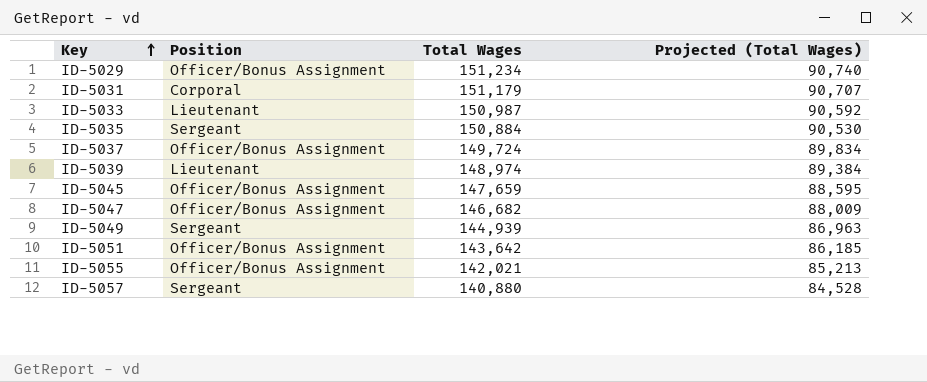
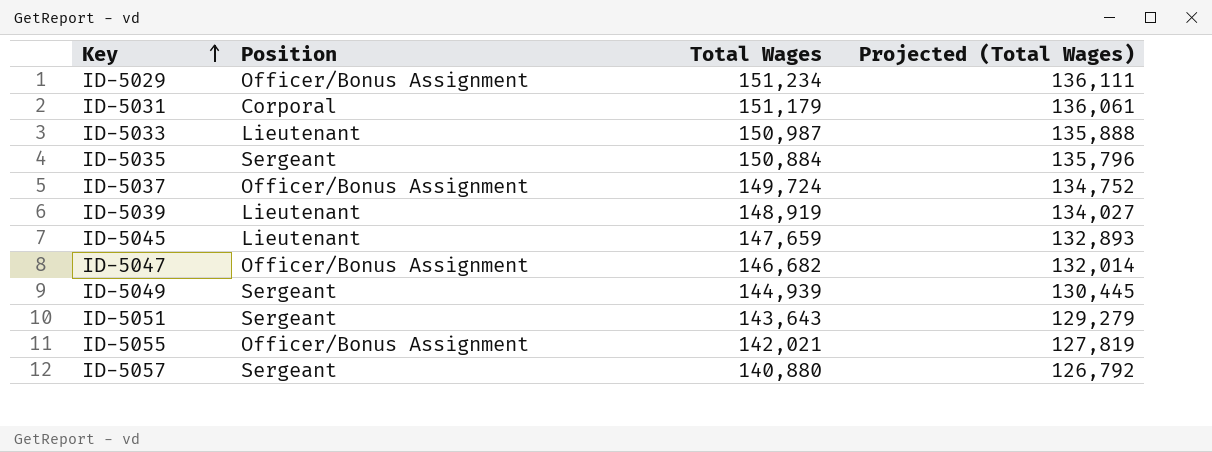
column Projected (Total Wages) | formula: [Total Wages] * 0.6 -> [Total Wages] * 0.9
ID-5039 | Total Wages: 148,974 -> 148,919
ID-5045 | Position: Officer/Bonus Assignment -> Lieutenant
ID-5051 | Position: Officer/Bonus Assignment -> Sergeant
ID-5051 | Total Wages: 143,642 -> 143,643

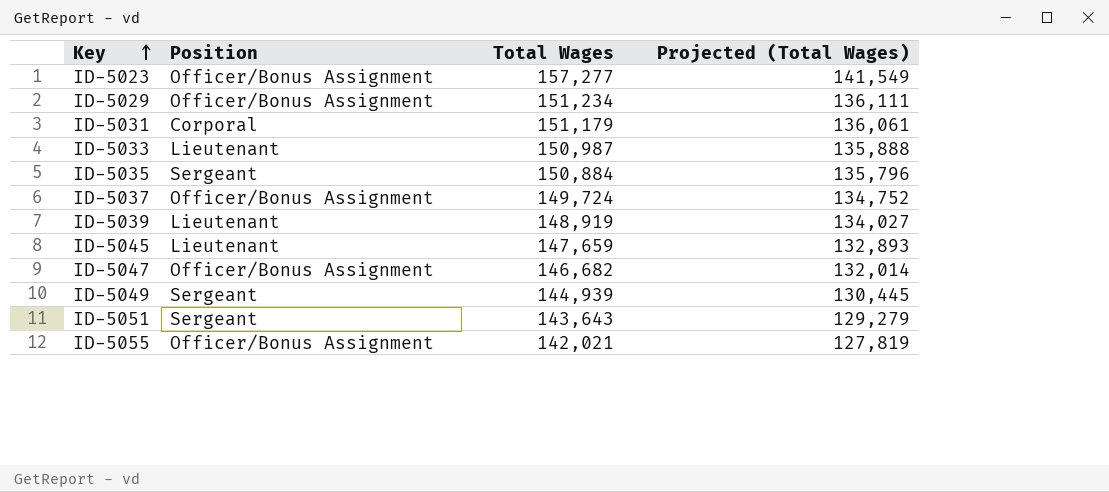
row ID-5057: Sergeant | 140,880 | 126,792 -> none
row ID-5023: none -> Officer/Bonus Assignment | 157,277 | 141,549

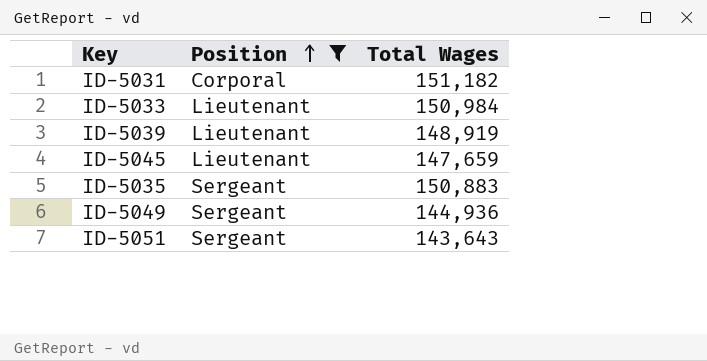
filter: none -> Position != Officer/Bonus Assignment
row order: Key ascending -> Position ascending
column Projected (Total Wages) | formula: [Total Wages] * 0.9 -> none
ID-5031 | Total Wages: 151,179 -> 151,182
ID-5033 | Total Wages: 150,987 -> 150,984
ID-5035 | Total Wages: 150,884 -> 150,883
ID-5049 | Total Wages: 144,939 -> 144,936

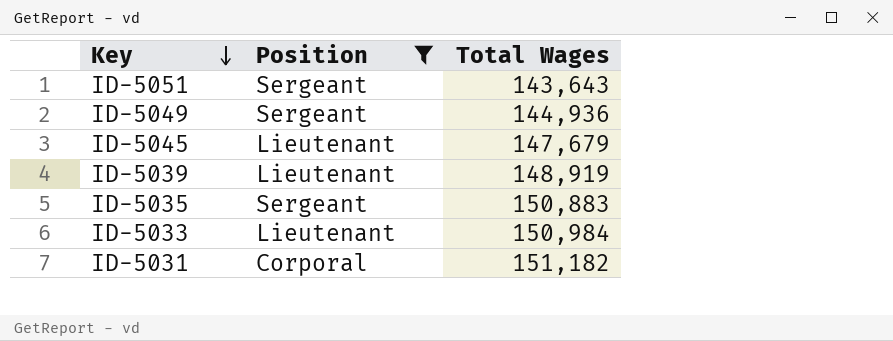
row order: Position ascending -> Key descending
ID-5045 | Total Wages: 147,659 -> 147,679

